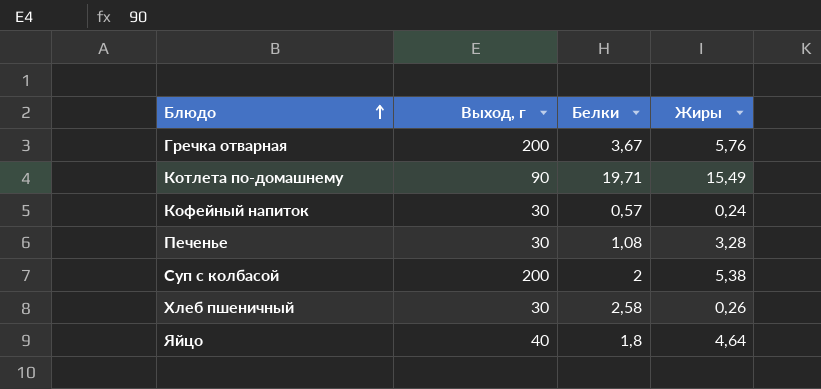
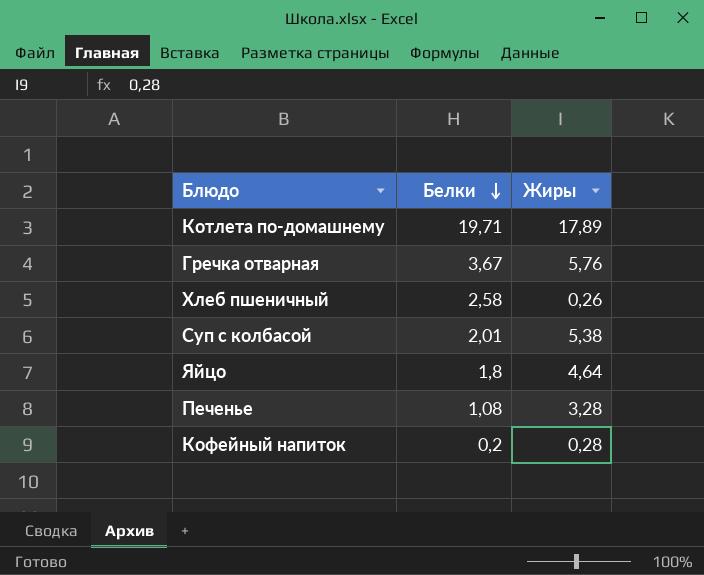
row order: Блюдо ascending -> Белки descending
column Выход, г | position: 2 -> none
Котлета по-домашнему | Жиры: 15,49 -> 17,89
Суп с колбасой | Белки: 2 -> 2,01
Кофейный напиток | Белки: 0,57 -> 0,2
Кофейный напиток | Жиры: 0,24 -> 0,28

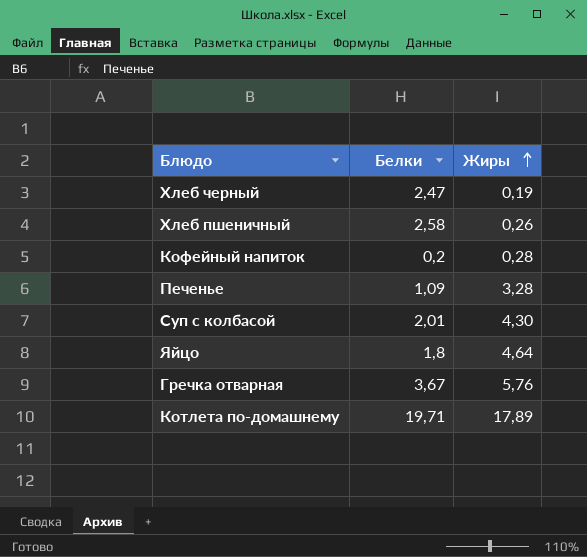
row order: Белки descending -> Жиры ascending
row Хлеб черный: none -> 2,47 | 0,19
Печенье | Белки: 1,08 -> 1,09
Суп с колбасой | Жиры: 5,38 -> 4,30

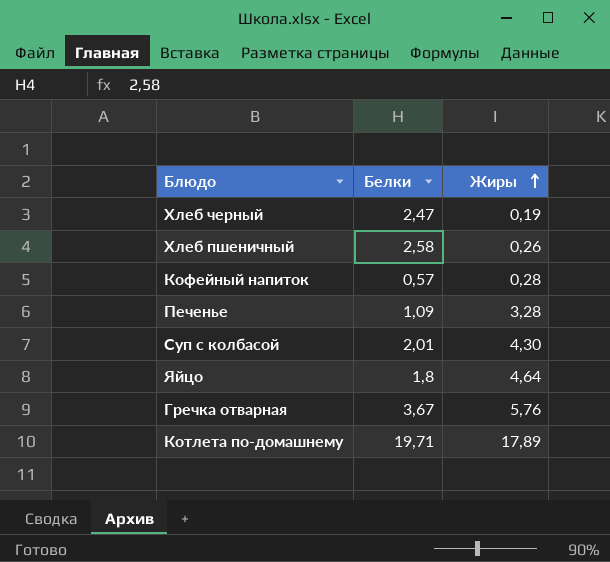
Кофейный напиток | Белки: 0,2 -> 0,57

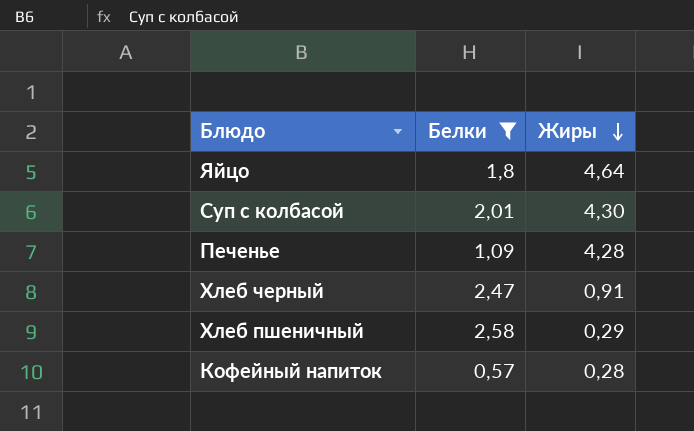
filter: none -> Белки <= 2,58
row order: Жиры ascending -> Жиры descending
Печенье | Жиры: 3,28 -> 4,28
Хлеб черный | Жиры: 0,19 -> 0,91
Хлеб пшеничный | Жиры: 0,26 -> 0,29

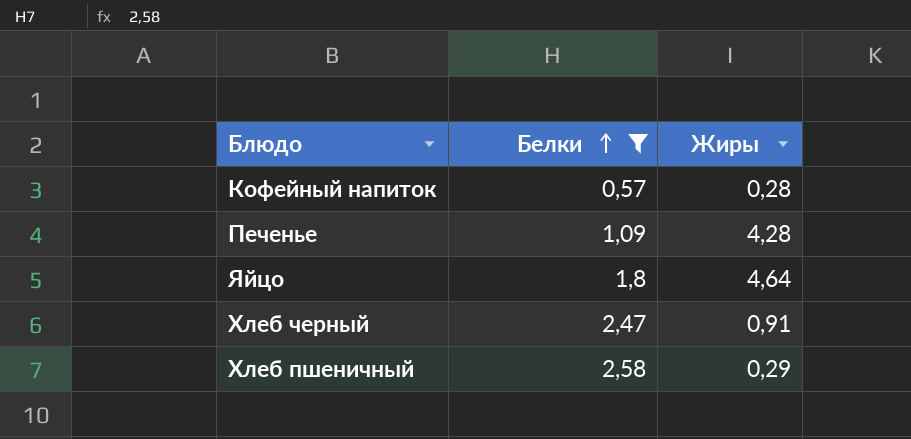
row order: Жиры descending -> Белки ascending
row Суп с колбасой: 2,01 | 4,30 -> none

